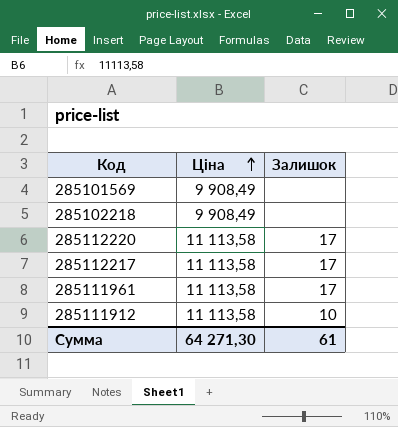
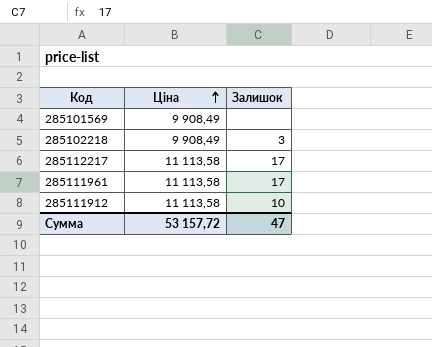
row 285112220: 11 113,58 | 17 -> none
285102218 | Залишок: none -> 3
Сумма | Ціна: 64 271,30 -> 53 157,72
Сумма | Залишок: 61 -> 47

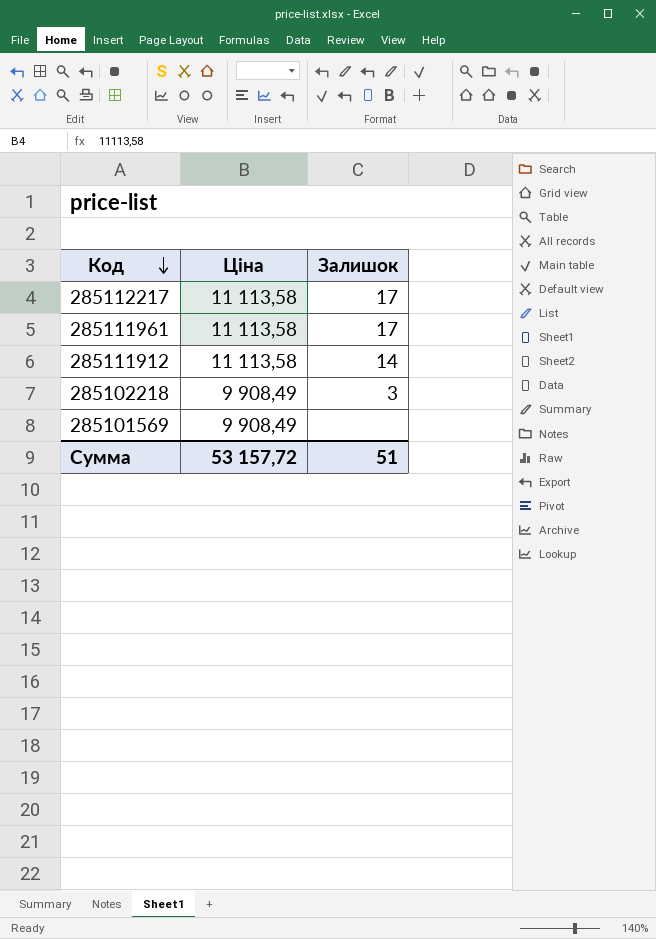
row order: Ціна ascending -> Код descending
285111912 | Залишок: 10 -> 14
Сумма | Залишок: 47 -> 51

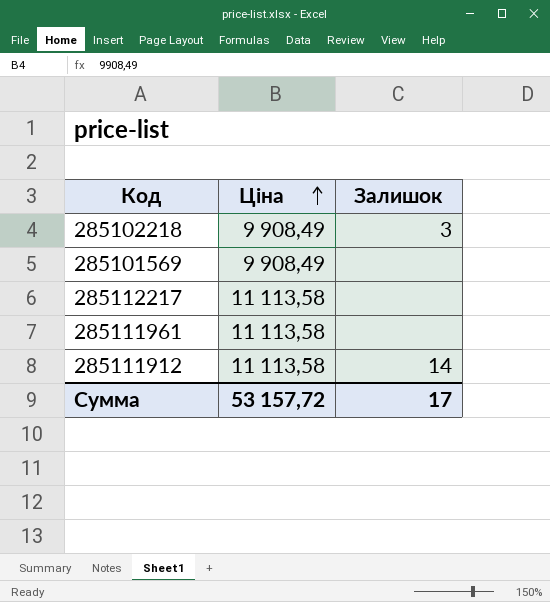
row order: Код descending -> Ціна ascending
285112217 | Залишок: 17 -> none
285111961 | Залишок: 17 -> none
Сумма | Залишок: 51 -> 17

